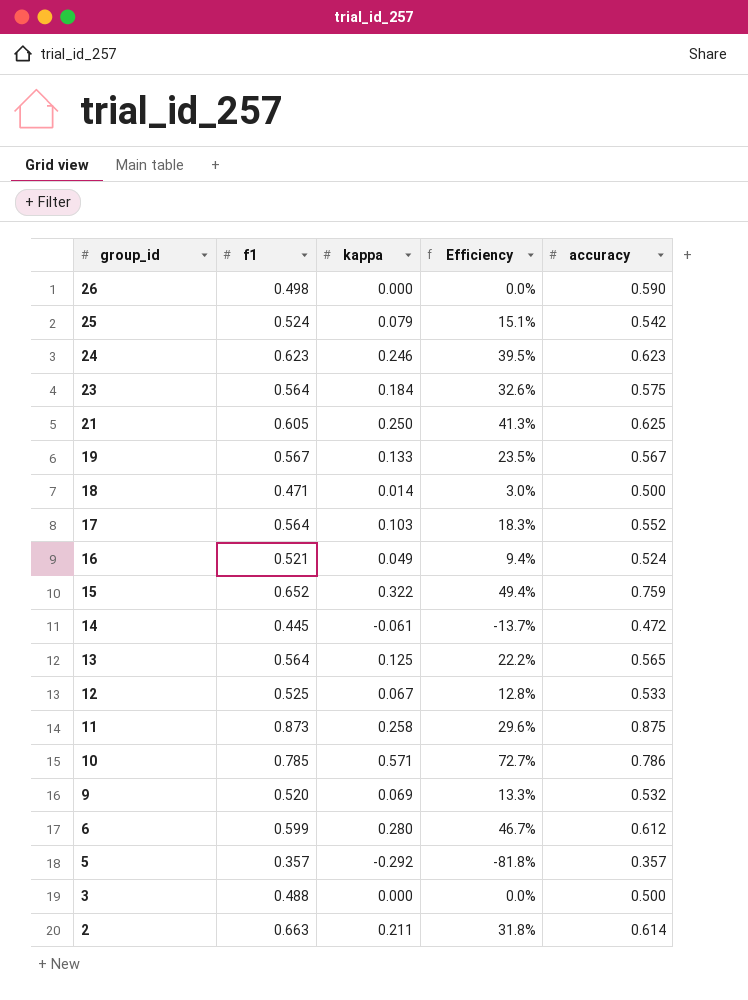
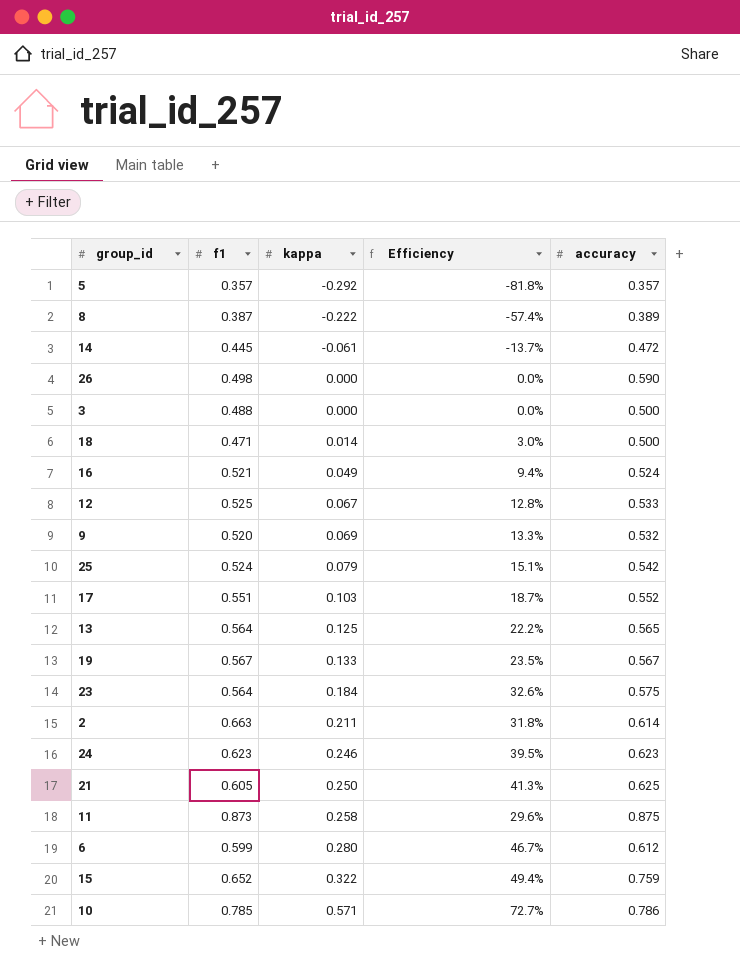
row order: group_id descending -> kappa ascending
row 8: none -> 0.387 | -0.222 | -57.4% | 0.389
17 | f1: 0.564 -> 0.551
17 | Efficiency: 18.3% -> 18.7%

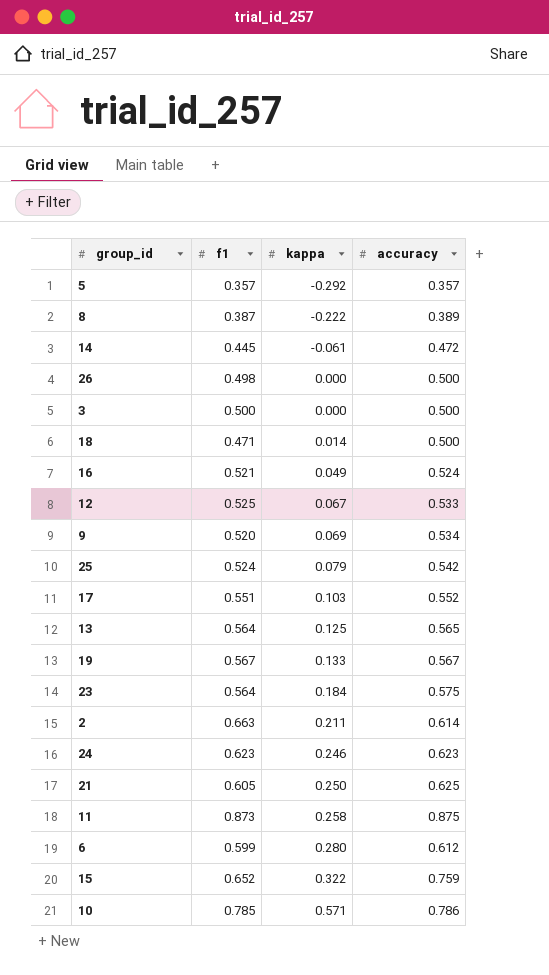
column Efficiency | formula: [kappa] / [f1] -> none
26 | accuracy: 0.590 -> 0.500
3 | f1: 0.488 -> 0.500
9 | accuracy: 0.532 -> 0.534

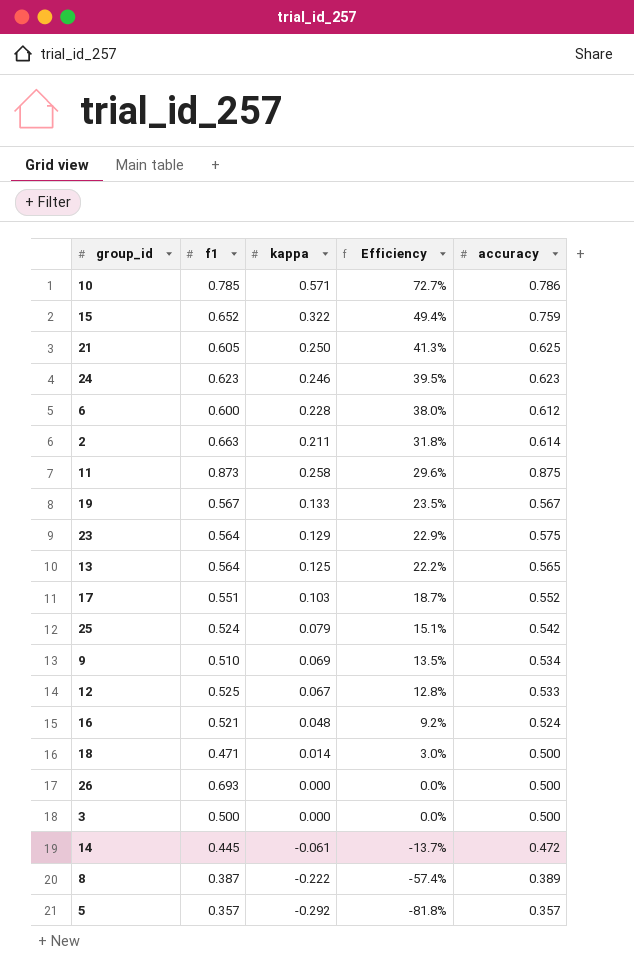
row order: kappa ascending -> Efficiency descending
column Efficiency | formula: none -> [kappa] / [f1]
6 | f1: 0.599 -> 0.600
6 | kappa: 0.280 -> 0.228
23 | kappa: 0.184 -> 0.129
9 | f1: 0.520 -> 0.510
16 | kappa: 0.049 -> 0.048
26 | f1: 0.498 -> 0.693

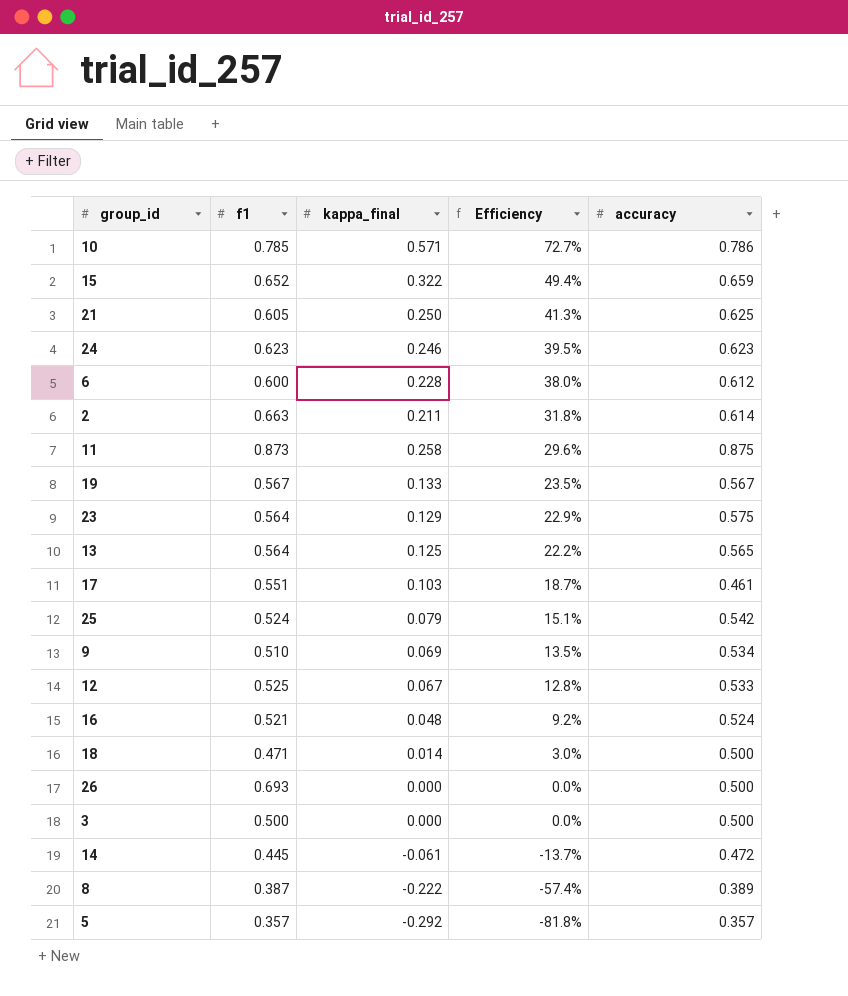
column name: kappa -> kappa_final
15 | accuracy: 0.759 -> 0.659
17 | accuracy: 0.552 -> 0.461

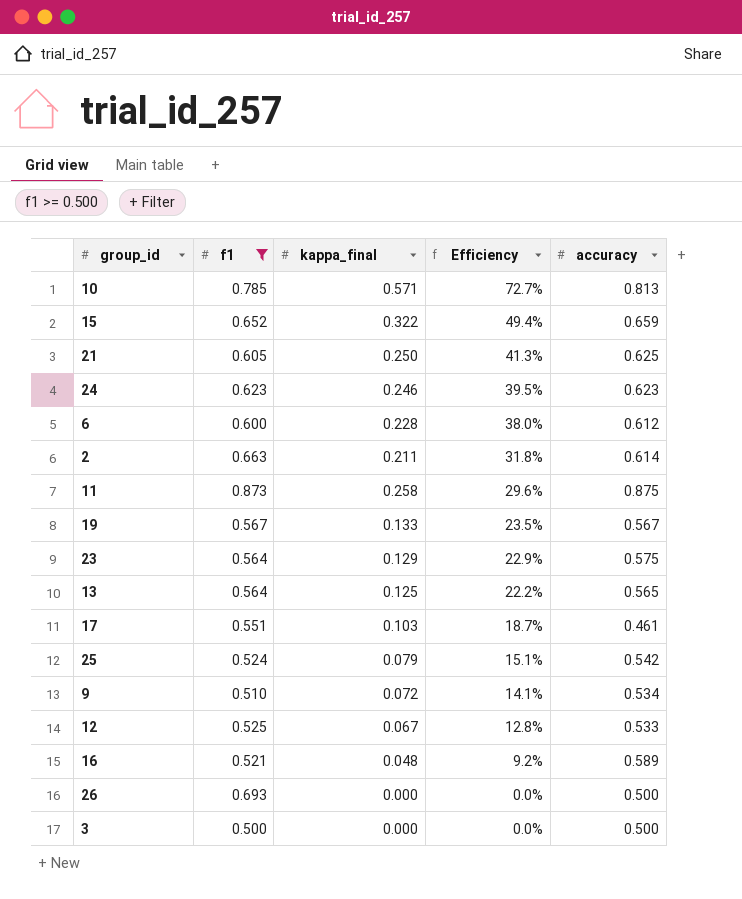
filter: none -> f1 >= 0.500
10 | accuracy: 0.786 -> 0.813
9 | kappa_final: 0.069 -> 0.072
9 | Efficiency: 13.5% -> 14.1%
16 | accuracy: 0.524 -> 0.589

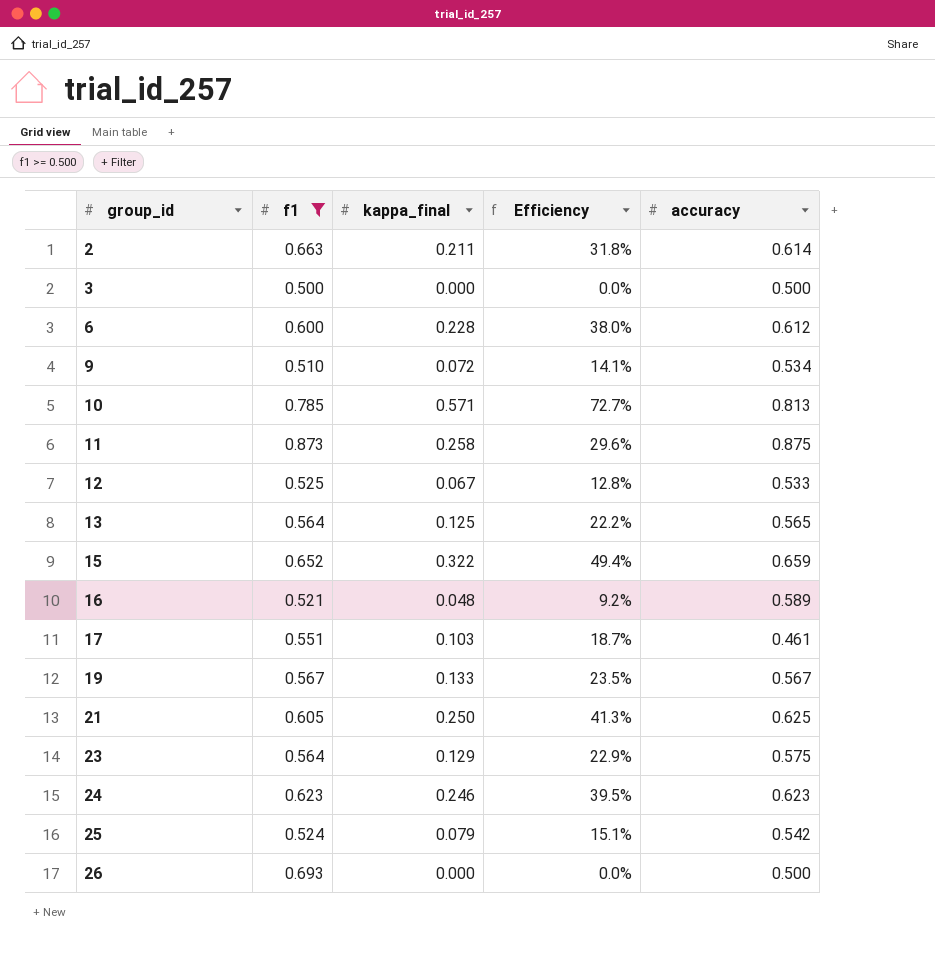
row order: Efficiency descending -> group_id ascending

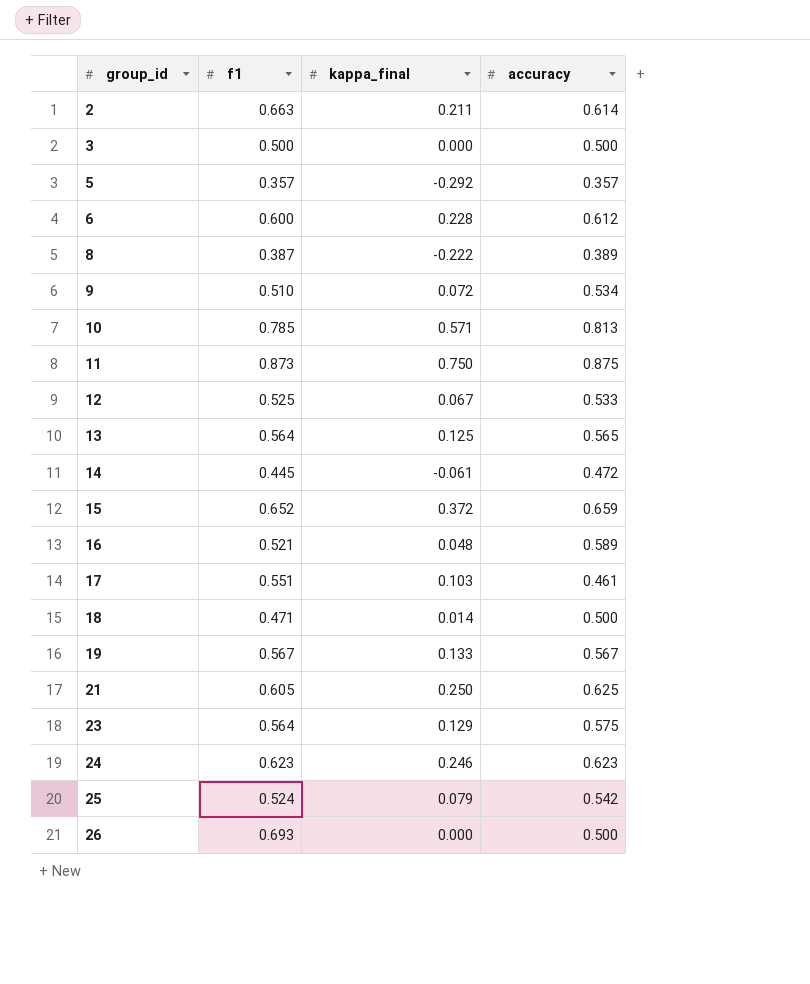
filter: f1 >= 0.500 -> none
column Efficiency | formula: [kappa_final] / [f1] -> none
11 | kappa_final: 0.258 -> 0.750
15 | kappa_final: 0.322 -> 0.372

